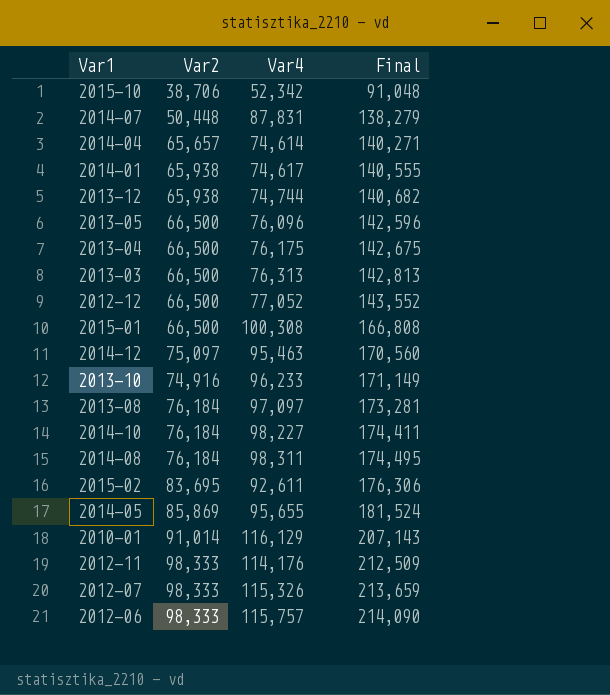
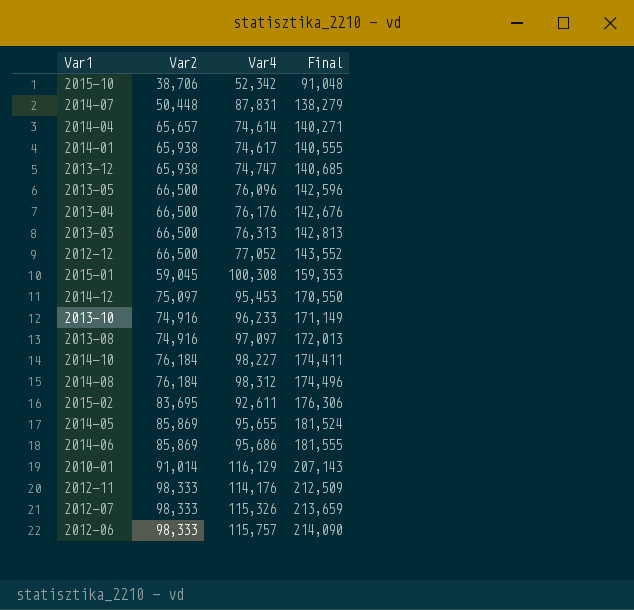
2013-12 | Var4: 74,744 -> 74,747
2013-12 | Final: 140,682 -> 140,685
2013-04 | Var4: 76,175 -> 76,176
2013-04 | Final: 142,675 -> 142,676
2015-01 | Var2: 66,500 -> 59,045
2015-01 | Final: 166,808 -> 159,353
2014-12 | Var4: 95,463 -> 95,453
2014-12 | Final: 170,560 -> 170,550
2013-08 | Var2: 76,184 -> 74,916
2013-08 | Final: 173,281 -> 172,013
2014-08 | Var4: 98,311 -> 98,312
2014-08 | Final: 174,495 -> 174,496
row 2014-06: none -> 85,869 | 95,686 | 181,555

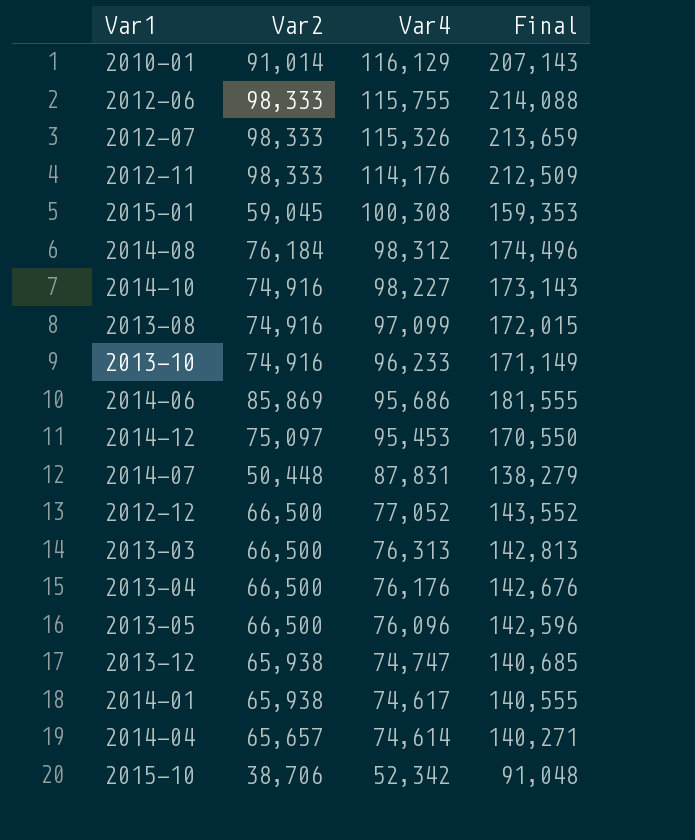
row order: Final ascending -> Var4 descending
row 2015-02: 83,695 | 92,611 | 176,306 -> none
row 2014-05: 85,869 | 95,655 | 181,524 -> none
2012-06 | Var4: 115,757 -> 115,755
2012-06 | Final: 214,090 -> 214,088
2014-10 | Var2: 76,184 -> 74,916
2014-10 | Final: 174,411 -> 173,143
2013-08 | Var4: 97,097 -> 97,099
2013-08 | Final: 172,013 -> 172,015

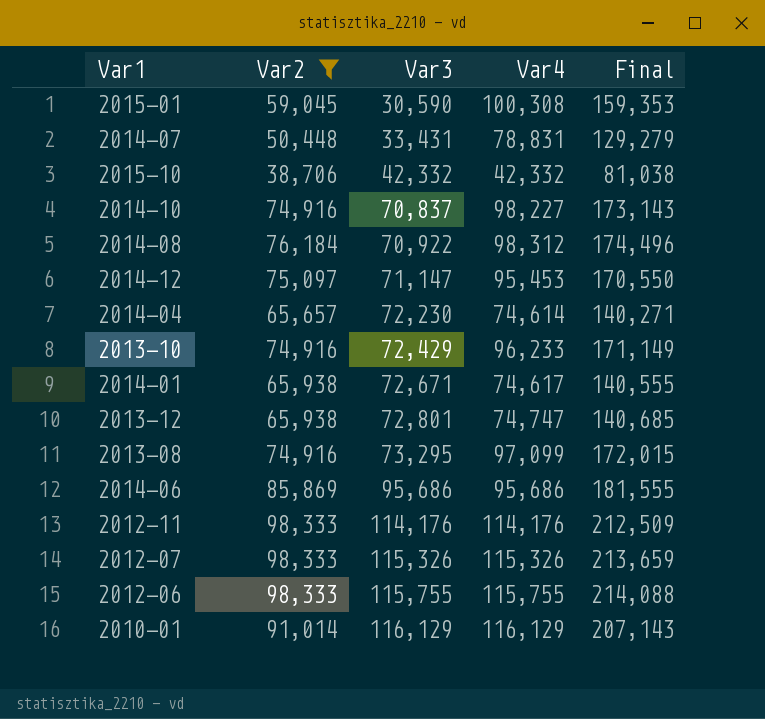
filter: none -> Var2 != 66,500
row order: Var4 descending -> Var3 ascending
column Var3 | position: none -> 3
2014-07 | Var4: 87,831 -> 78,831
2014-07 | Final: 138,279 -> 129,279
2015-10 | Var4: 52,342 -> 42,332
2015-10 | Final: 91,048 -> 81,038

